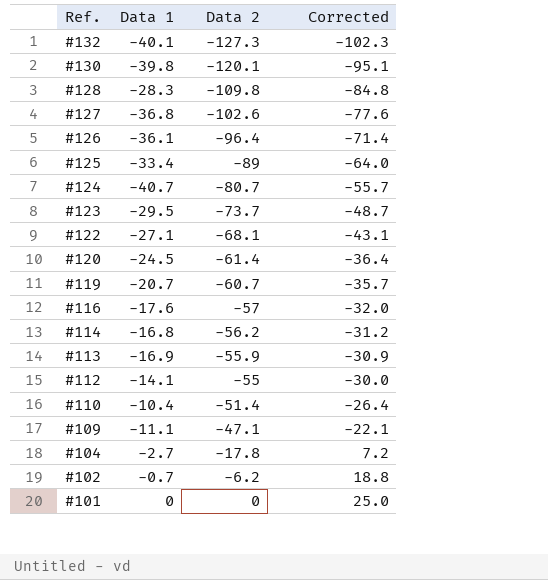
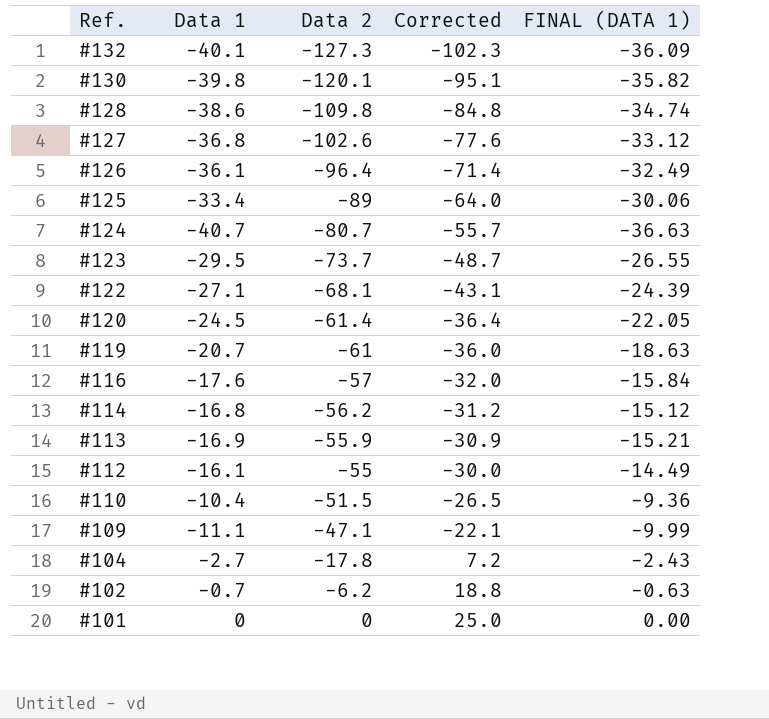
column FINAL (DATA 1) | formula: none -> [Data 1] * 0.9
#128 | Data 1: -28.3 -> -38.6
#119 | Data 2: -60.7 -> -61
#119 | Corrected: -35.7 -> -36.0
#112 | Data 1: -14.1 -> -16.1
#110 | Data 2: -51.4 -> -51.5
#110 | Corrected: -26.4 -> -26.5

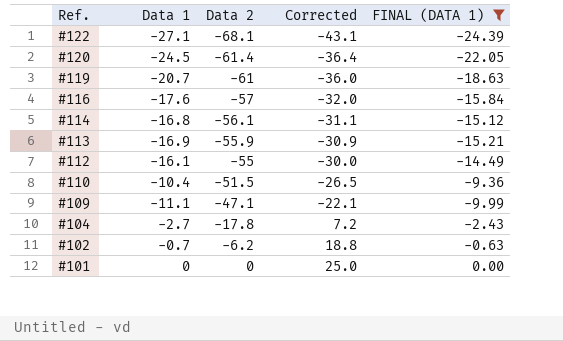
filter: none -> FINAL (DATA 1) >= -24.39
#114 | Data 2: -56.2 -> -56.1
#114 | Corrected: -31.2 -> -31.1

